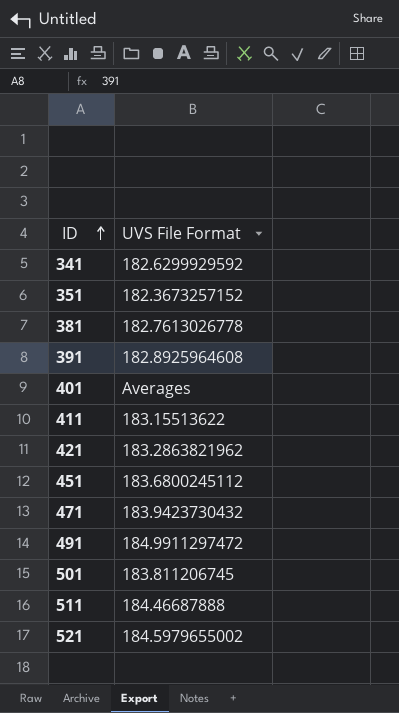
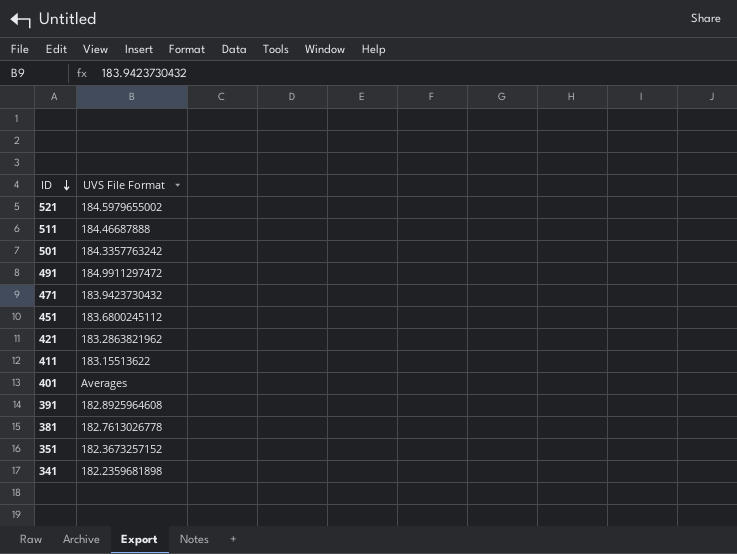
row order: ID ascending -> ID descending
501 | UVS File Format: 183.811206745 -> 184.3357763242
341 | UVS File Format: 182.6299929592 -> 182.2359681898

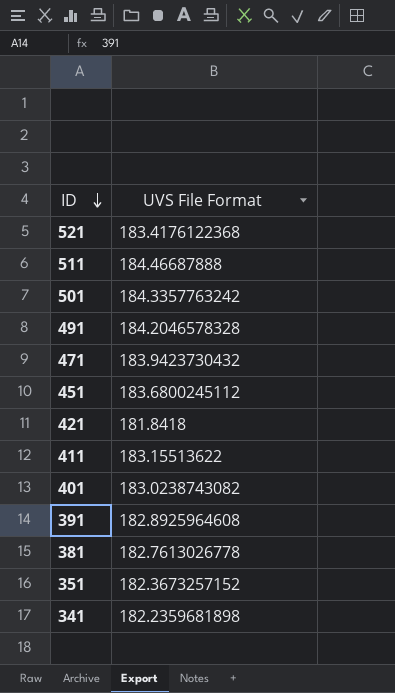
521 | UVS File Format: 184.5979655002 -> 183.4176122368
491 | UVS File Format: 184.9911297472 -> 184.2046578328
421 | UVS File Format: 183.2863821962 -> 181.8418
401 | UVS File Format: Averages -> 183.0238743082

